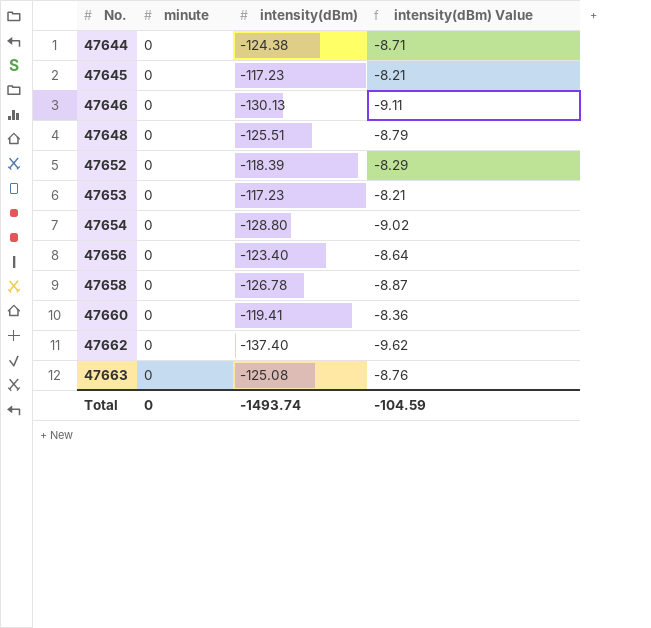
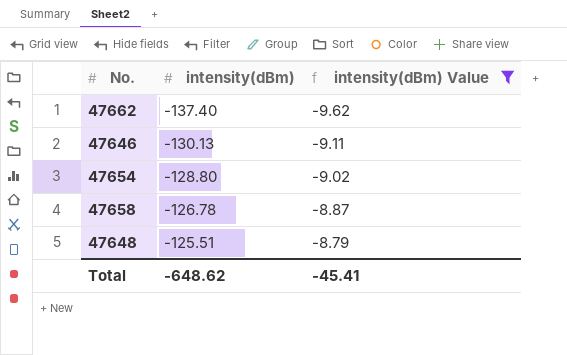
filter: none -> intensity(dBm) Value <= -8.79
row order: No. ascending -> intensity(dBm) ascending
column minute | position: 2 -> none
Total | intensity(dBm): -1493.74 -> -648.62
Total | intensity(dBm) Value: -104.59 -> -45.41

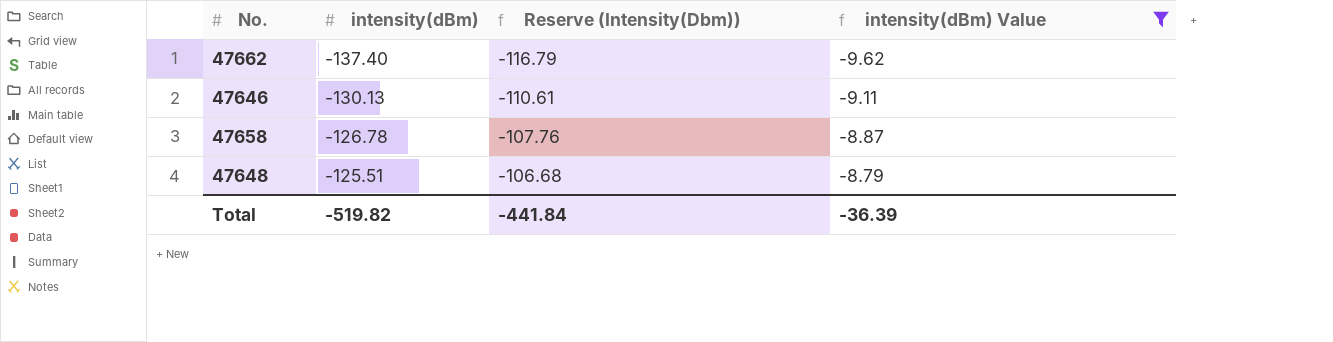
column Reserve (Intensity(Dbm)) | formula: none -> [intensity(dBm)] * 0.85
row 47654: -128.80 | -9.02 -> none
Total | intensity(dBm): -648.62 -> -519.82
Total | intensity(dBm) Value: -45.41 -> -36.39

